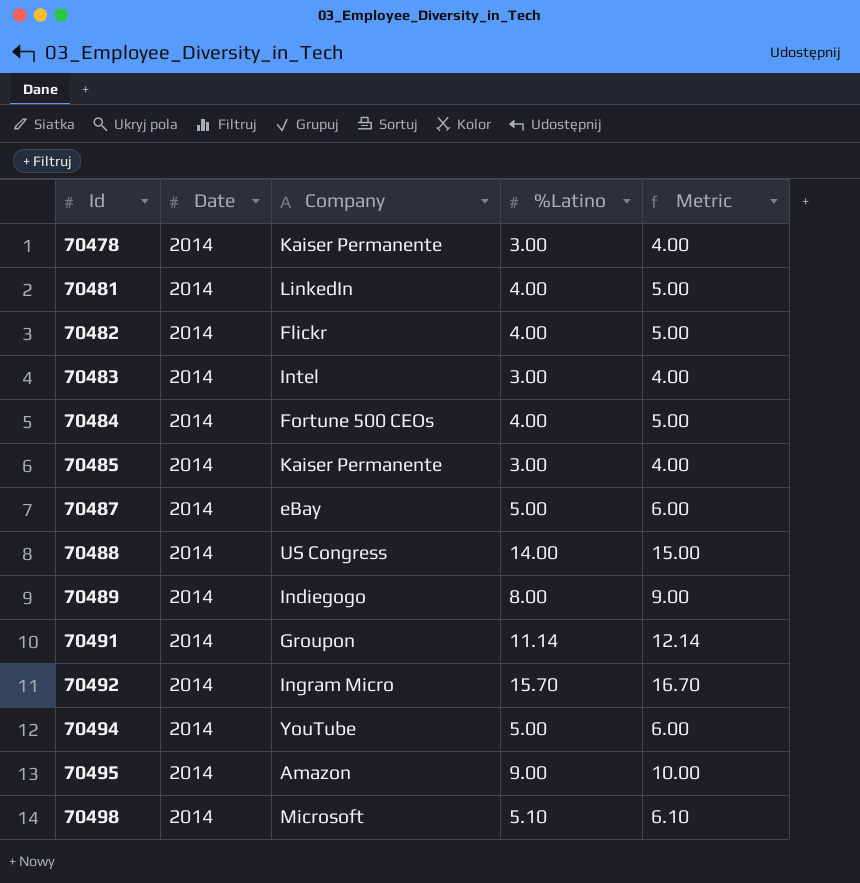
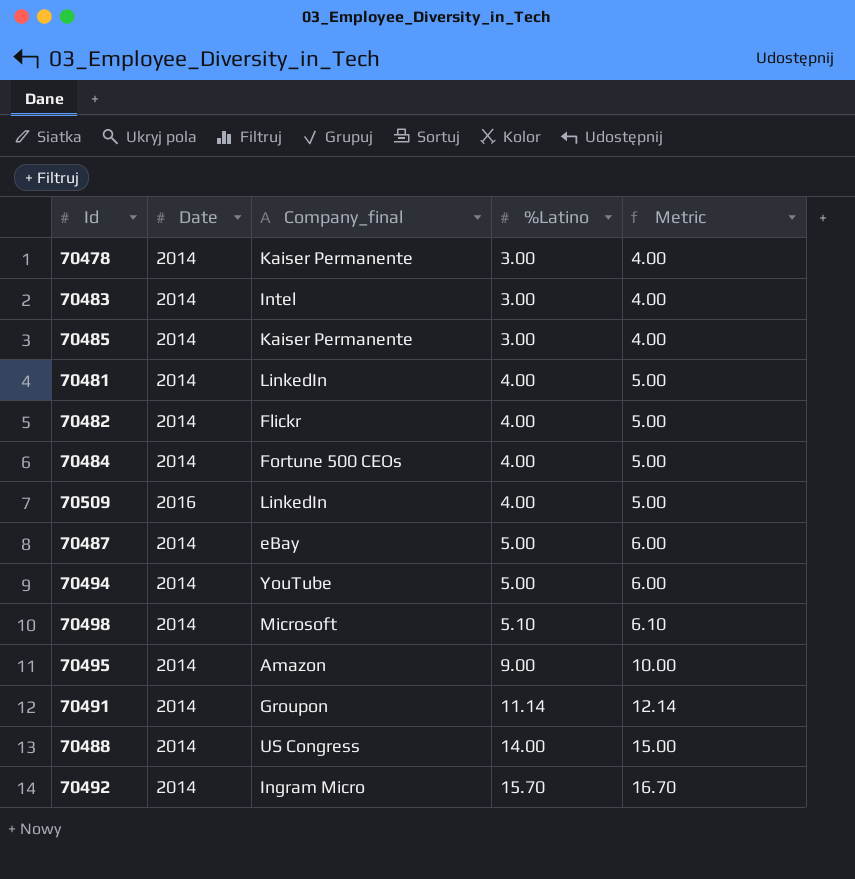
row order: Id ascending -> %Latino ascending
column name: Company -> Company_final
row 70489: 2014 | Indiegogo | 8.00 | 9.00 -> none
row 70509: none -> 2016 | LinkedIn | 4.00 | 5.00

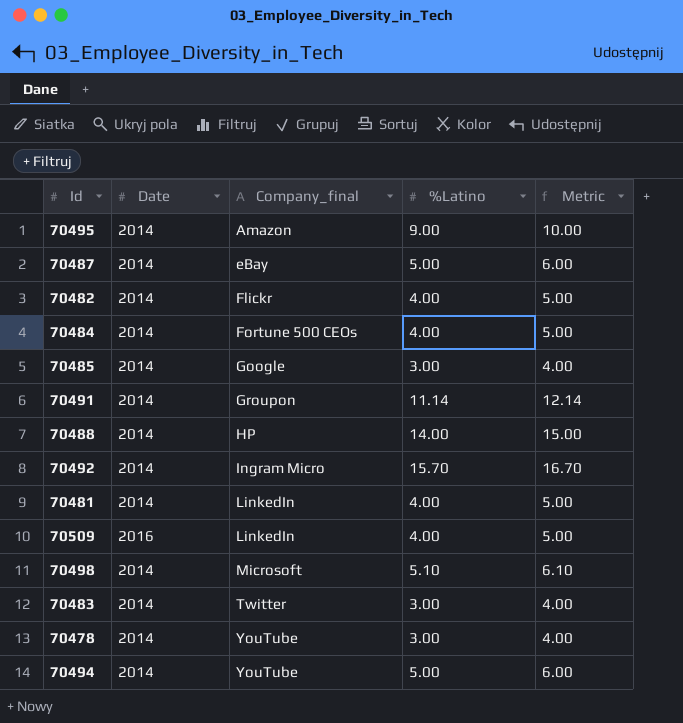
row order: %Latino ascending -> Company_final ascending
70485 | Company_final: Kaiser Permanente -> Google
70488 | Company_final: US Congress -> HP
70483 | Company_final: Intel -> Twitter
70478 | Company_final: Kaiser Permanente -> YouTube

